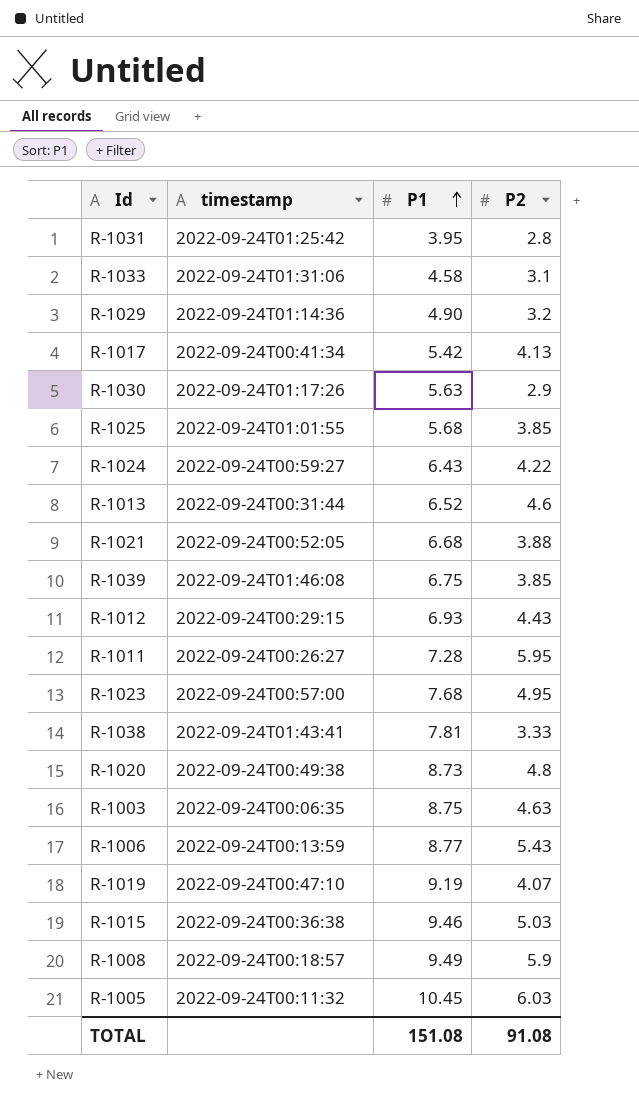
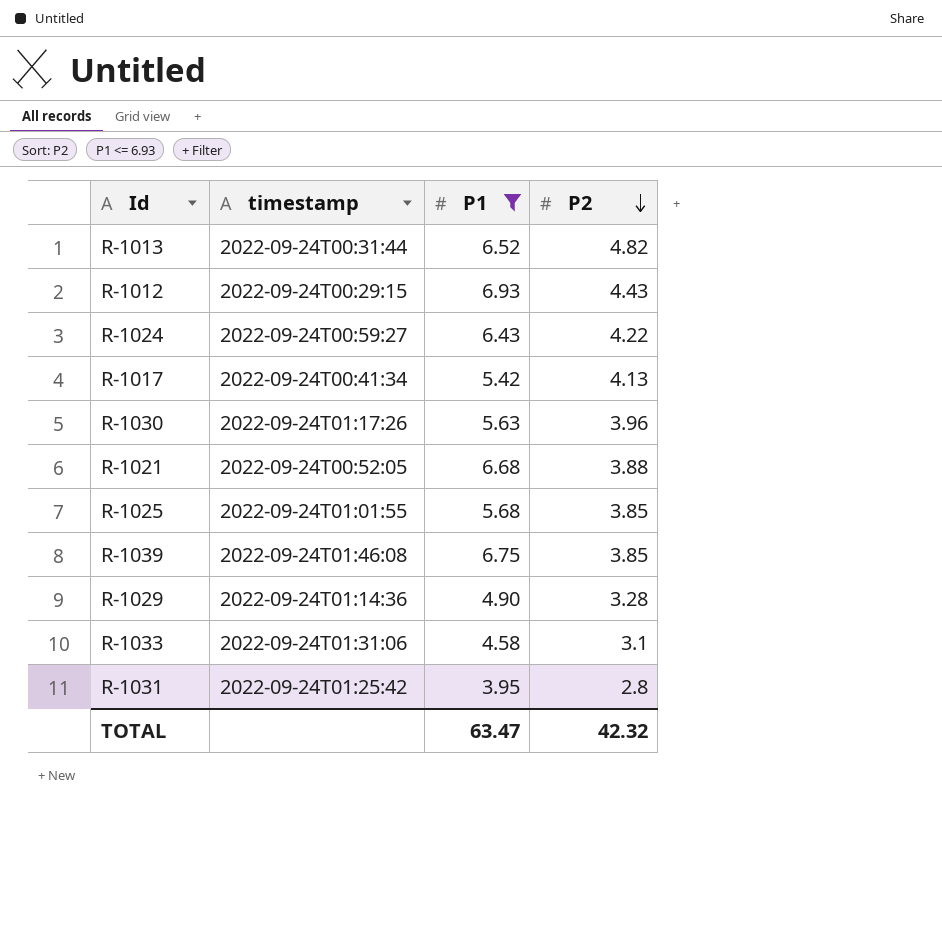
filter: none -> P1 <= 6.93
row order: P1 ascending -> P2 descending
R-1013 | P2: 4.6 -> 4.82
R-1030 | P2: 2.9 -> 3.96
R-1029 | P2: 3.2 -> 3.28
TOTAL | P1: 151.08 -> 63.47
TOTAL | P2: 91.08 -> 42.32

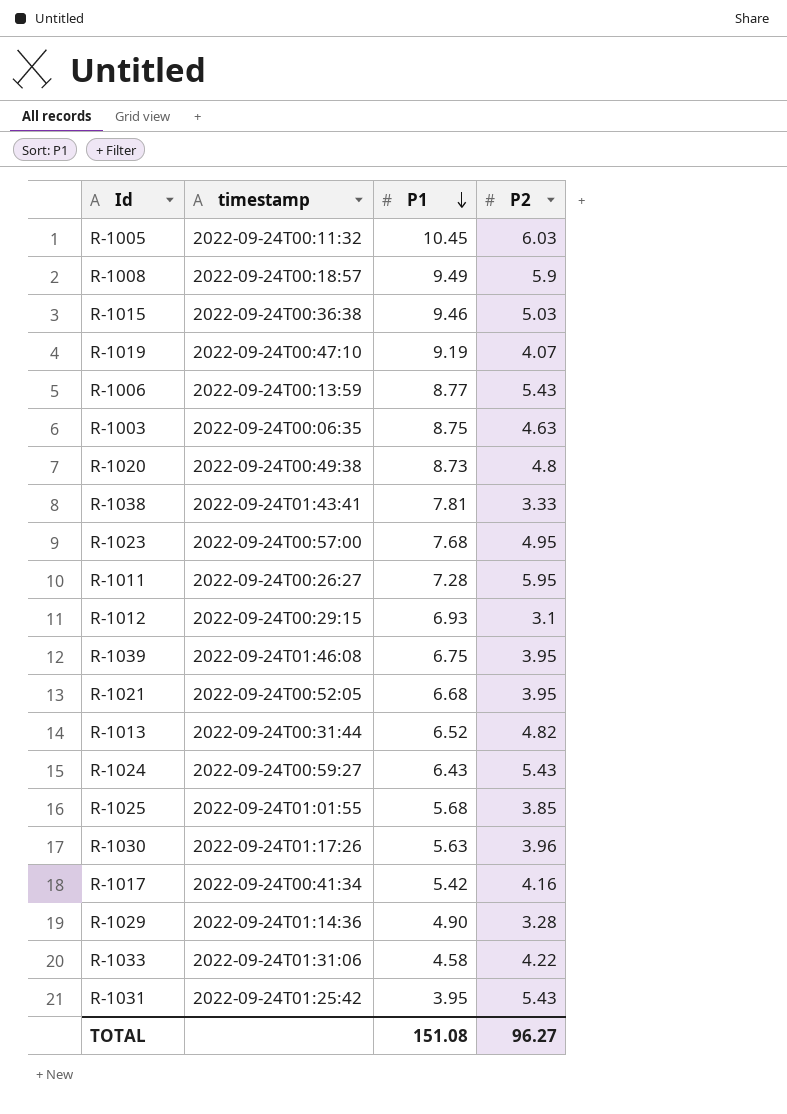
filter: P1 <= 6.93 -> none
row order: P2 descending -> P1 descending
R-1012 | P2: 4.43 -> 3.1
R-1039 | P2: 3.85 -> 3.95
R-1021 | P2: 3.88 -> 3.95
R-1024 | P2: 4.22 -> 5.43
R-1017 | P2: 4.13 -> 4.16
R-1033 | P2: 3.1 -> 4.22
R-1031 | P2: 2.8 -> 5.43
TOTAL | P1: 63.47 -> 151.08
TOTAL | P2: 42.32 -> 96.27

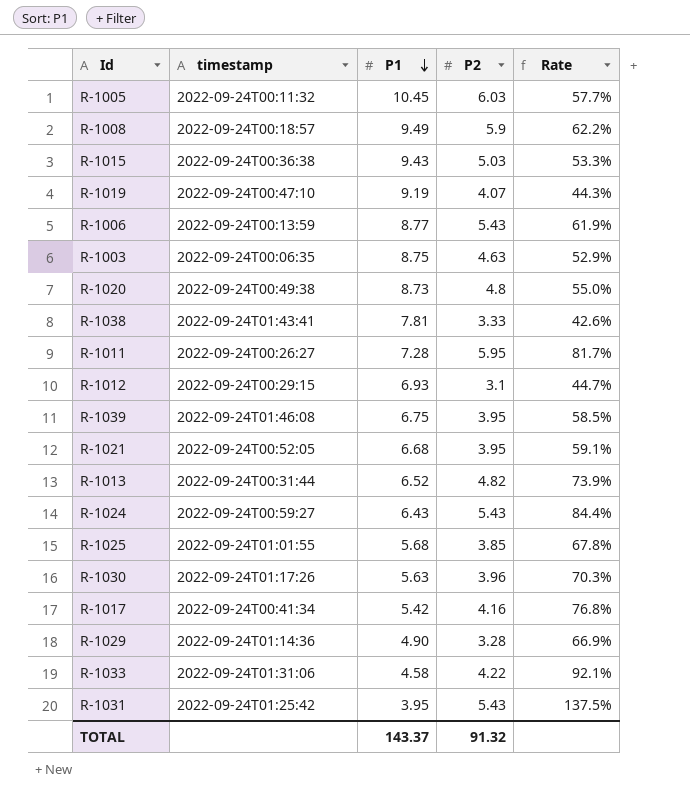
column Rate | formula: none -> [P2] / [P1]
row R-1023: 2022-09-24T00:57:00 | 7.68 | 4.95 -> none
R-1015 | P1: 9.46 -> 9.43
TOTAL | P1: 151.08 -> 143.37
TOTAL | P2: 96.27 -> 91.32

